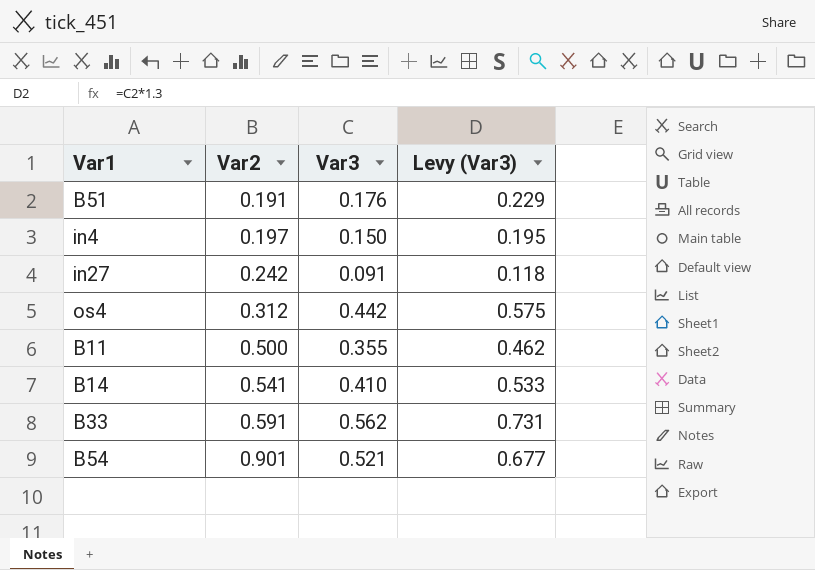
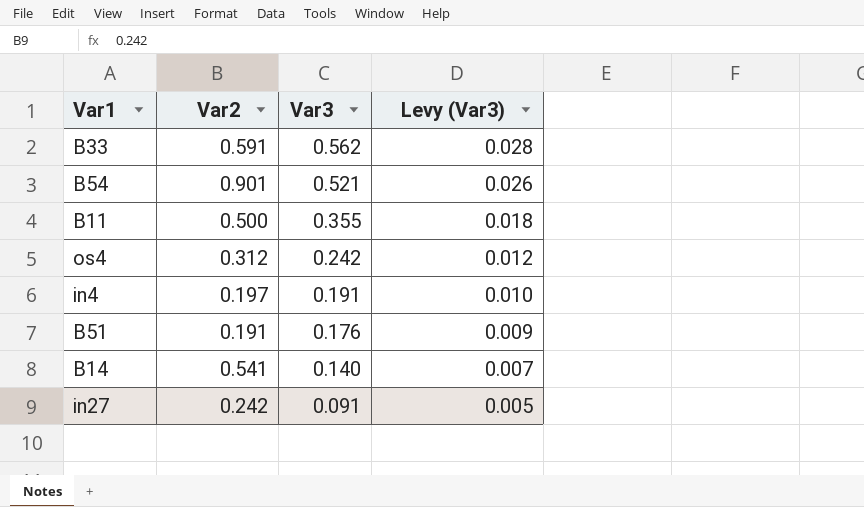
row order: Var2 ascending -> Var3 descending
column Levy (Var3) | formula: [Var3] * 1.3 -> [Var3] * 0.05
os4 | Var3: 0.442 -> 0.242
in4 | Var3: 0.150 -> 0.191
B14 | Var3: 0.410 -> 0.140

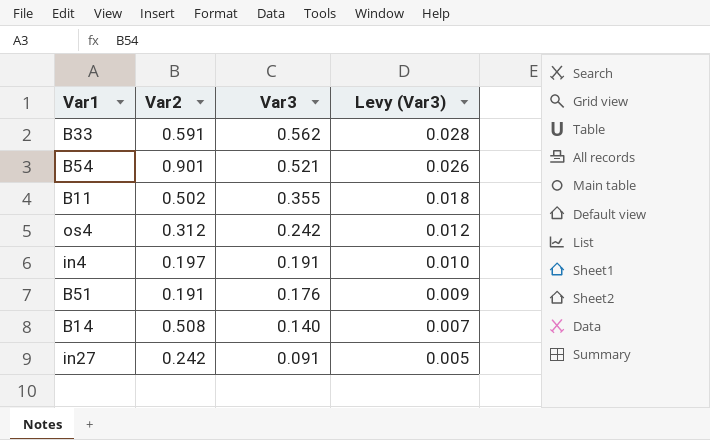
B11 | Var2: 0.500 -> 0.502
B14 | Var2: 0.541 -> 0.508

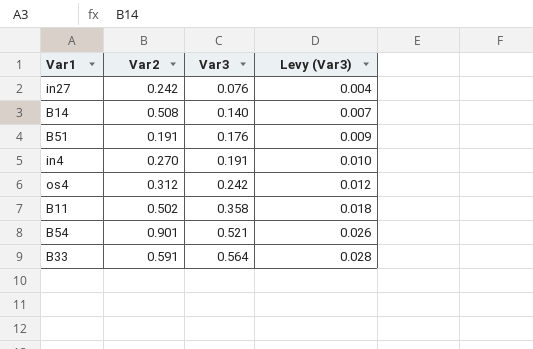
row order: Var3 descending -> Var3 ascending
in27 | Var3: 0.091 -> 0.076
in27 | Levy (Var3): 0.005 -> 0.004
in4 | Var2: 0.197 -> 0.270
B11 | Var3: 0.355 -> 0.358
B33 | Var3: 0.562 -> 0.564

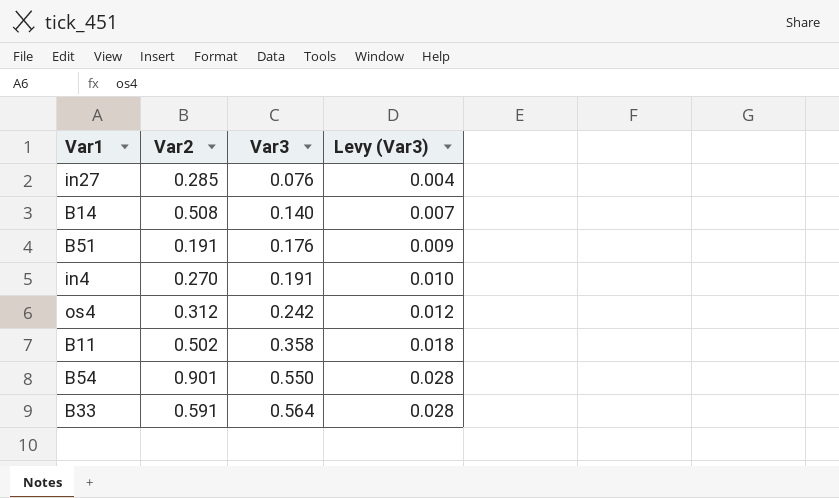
in27 | Var2: 0.242 -> 0.285
B54 | Var3: 0.521 -> 0.550
B54 | Levy (Var3): 0.026 -> 0.028

